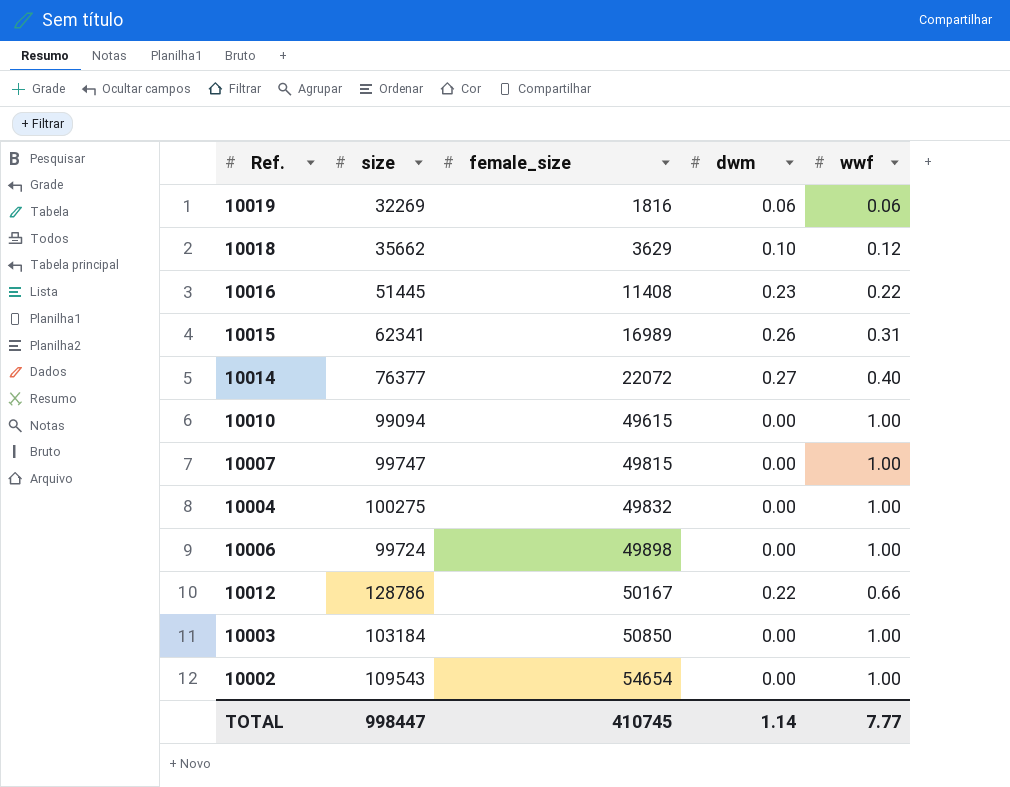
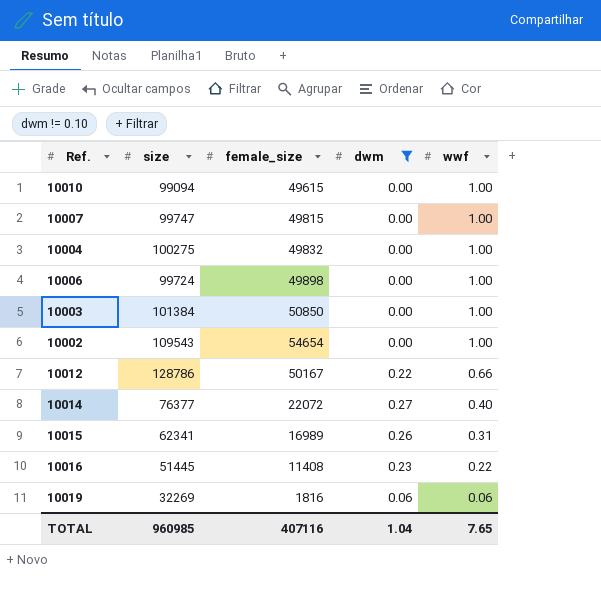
filter: none -> dwm != 0.10
row order: female_size ascending -> wwf descending
10003 | size: 103184 -> 101384
TOTAL | size: 998447 -> 960985
TOTAL | female_size: 410745 -> 407116
TOTAL | dwm: 1.14 -> 1.04
TOTAL | wwf: 7.77 -> 7.65

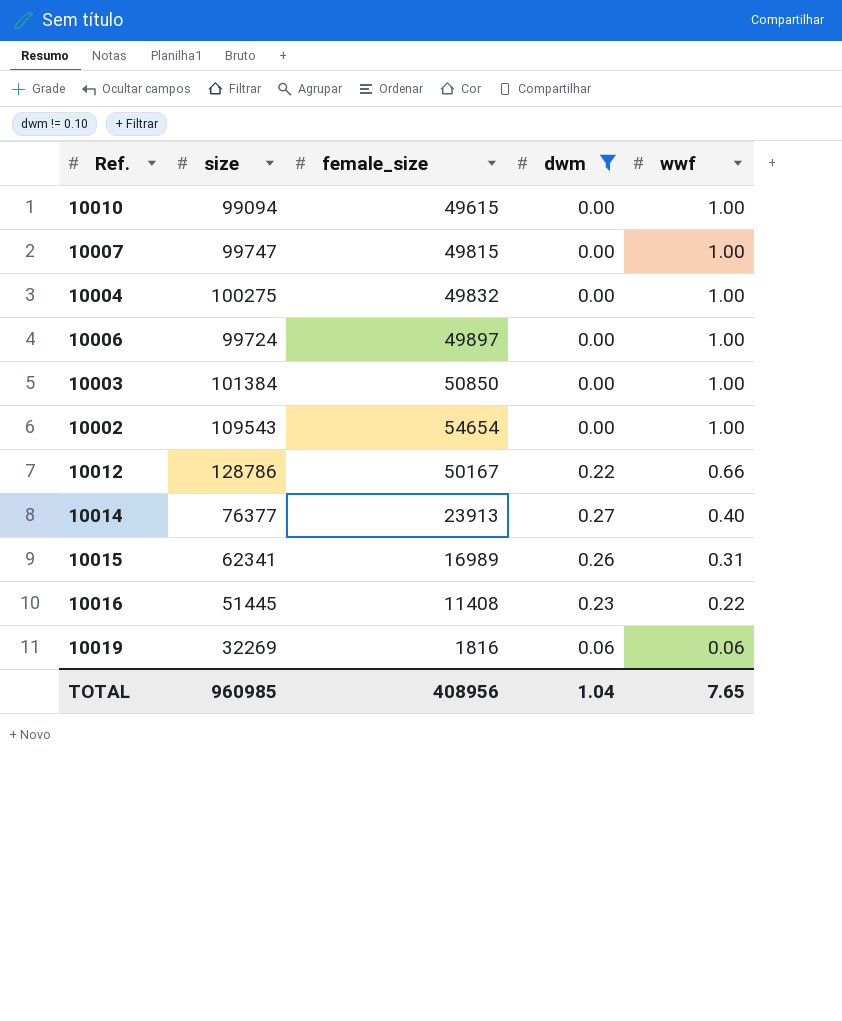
10006 | female_size: 49898 -> 49897
10014 | female_size: 22072 -> 23913
TOTAL | female_size: 407116 -> 408956

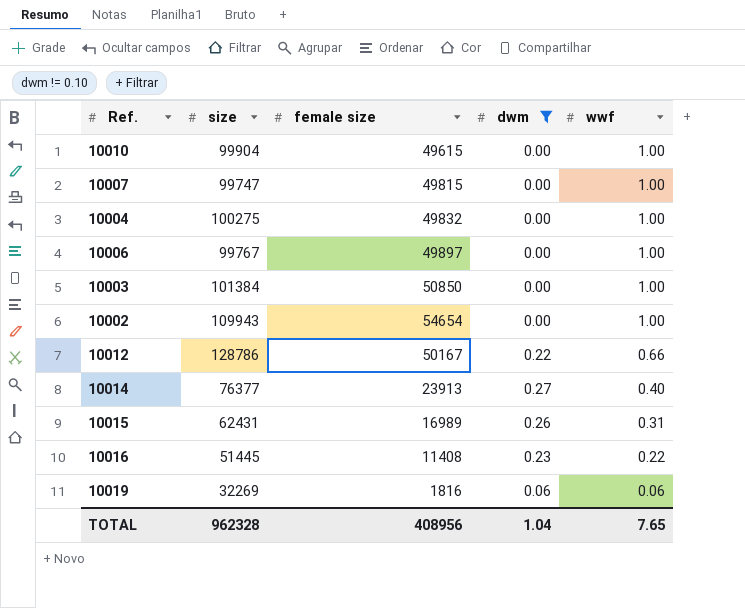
column name: female_size -> female size
10010 | size: 99094 -> 99904
10006 | size: 99724 -> 99767
10002 | size: 109543 -> 109943
10015 | size: 62341 -> 62431
TOTAL | size: 960985 -> 962328

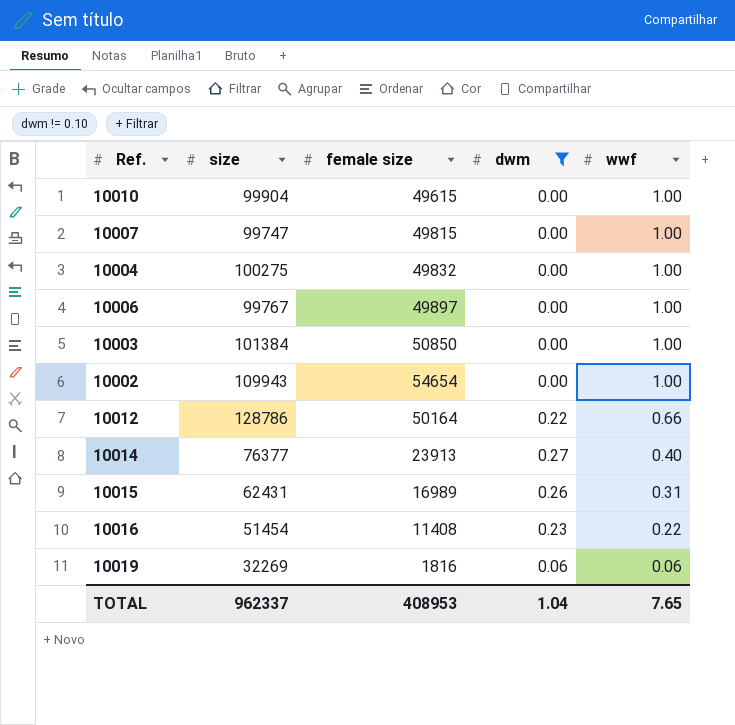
10012 | female size: 50167 -> 50164
10016 | size: 51445 -> 51454
TOTAL | size: 962328 -> 962337
TOTAL | female size: 408956 -> 408953

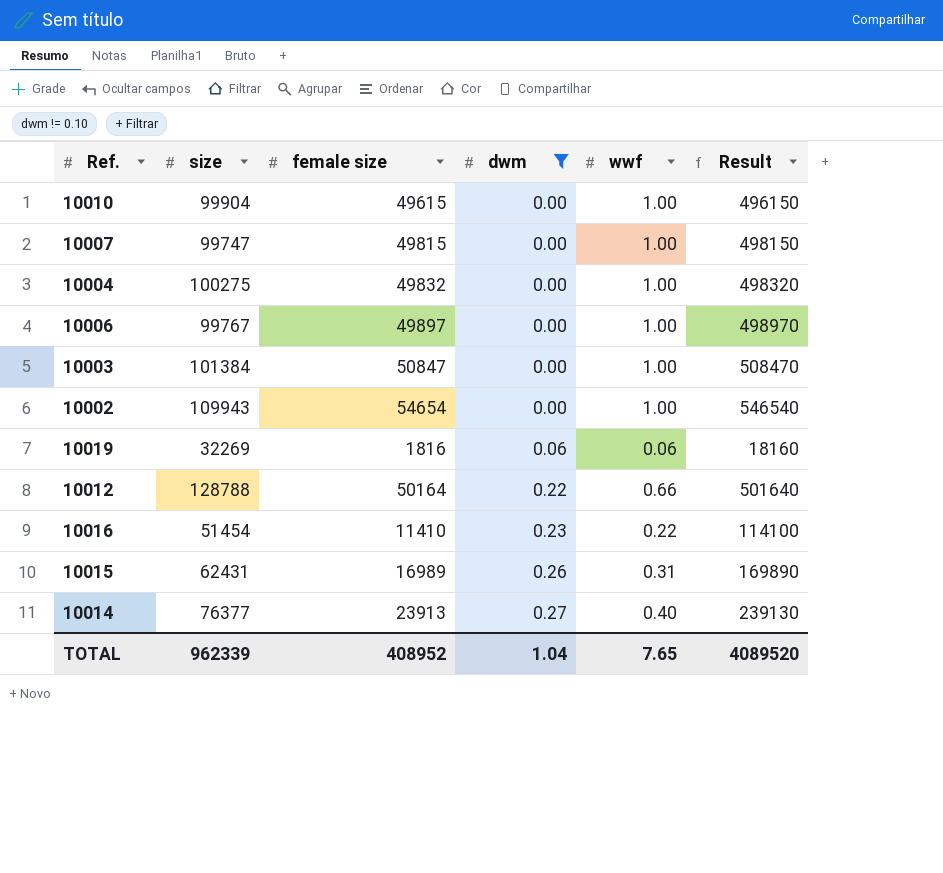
row order: wwf descending -> dwm ascending
column Result | formula: none -> [female size] * 10
10003 | female size: 50850 -> 50847
10012 | size: 128786 -> 128788
10016 | female size: 11408 -> 11410
TOTAL | size: 962337 -> 962339
TOTAL | female size: 408953 -> 408952

